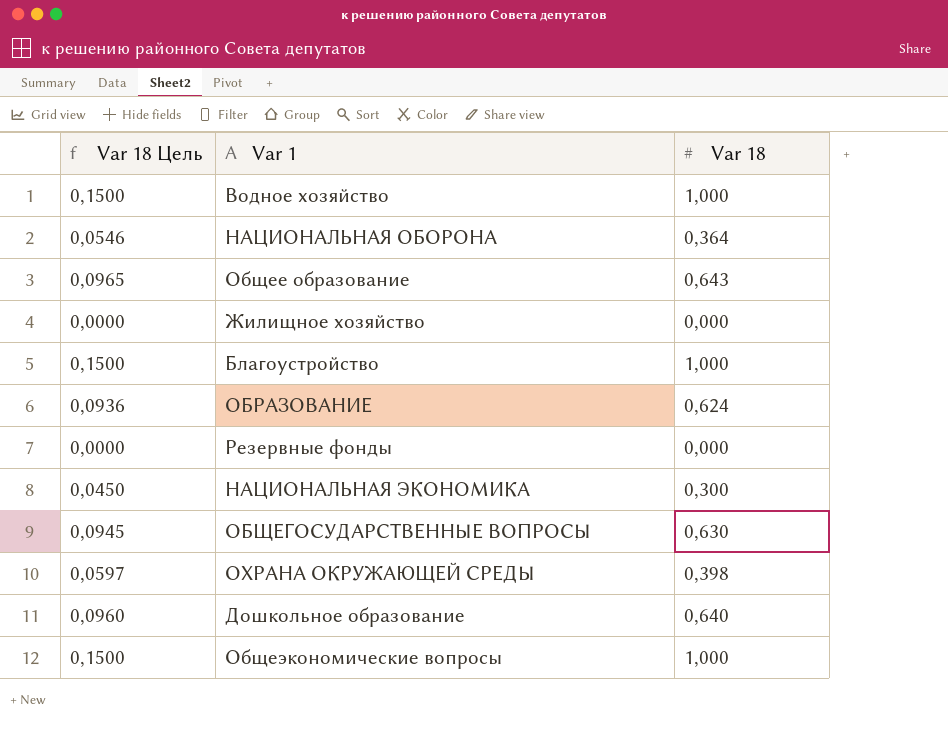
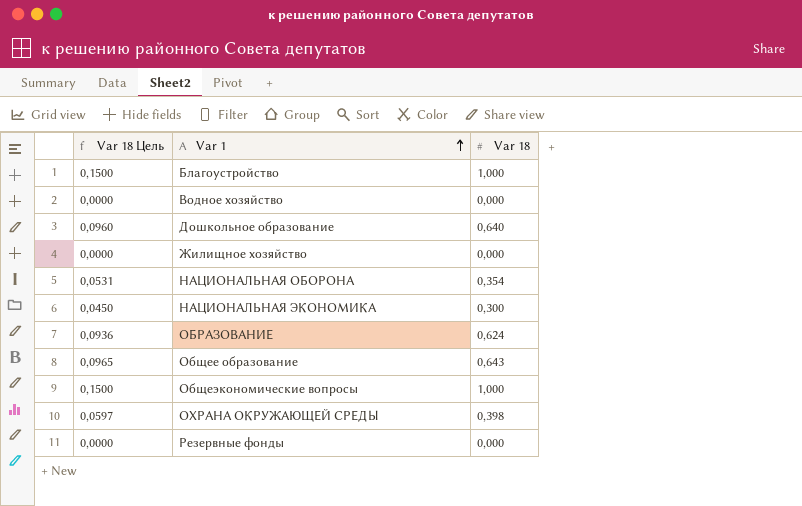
row order: none -> Var 1 ascending
row ОБЩЕГОСУДАРСТВЕННЫЕ ВОПРОСЫ: 0,0945 | 0,630 -> none
Водное хозяйство | Var 18 Цель: 0,1500 -> 0,0000
Водное хозяйство | Var 18: 1,000 -> 0,000
НАЦИОНАЛЬНАЯ ОБОРОНА | Var 18 Цель: 0,0546 -> 0,0531
НАЦИОНАЛЬНАЯ ОБОРОНА | Var 18: 0,364 -> 0,354

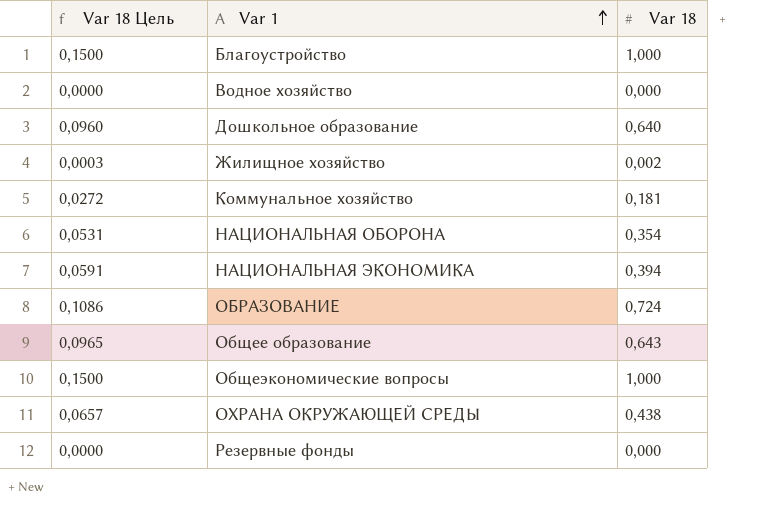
Жилищное хозяйство | Var 18 Цель: 0,0000 -> 0,0003
Жилищное хозяйство | Var 18: 0,000 -> 0,002
row Коммунальное хозяйство: none -> 0,0272 | 0,181
НАЦИОНАЛЬНАЯ ЭКОНОМИКА | Var 18 Цель: 0,0450 -> 0,0591
НАЦИОНАЛЬНАЯ ЭКОНОМИКА | Var 18: 0,300 -> 0,394
ОБРАЗОВАНИЕ | Var 18 Цель: 0,0936 -> 0,1086
ОБРАЗОВАНИЕ | Var 18: 0,624 -> 0,724
ОХРАНА ОКРУЖАЮЩЕЙ СРЕДЫ | Var 18 Цель: 0,0597 -> 0,0657
ОХРАНА ОКРУЖАЮЩЕЙ СРЕДЫ | Var 18: 0,398 -> 0,438

